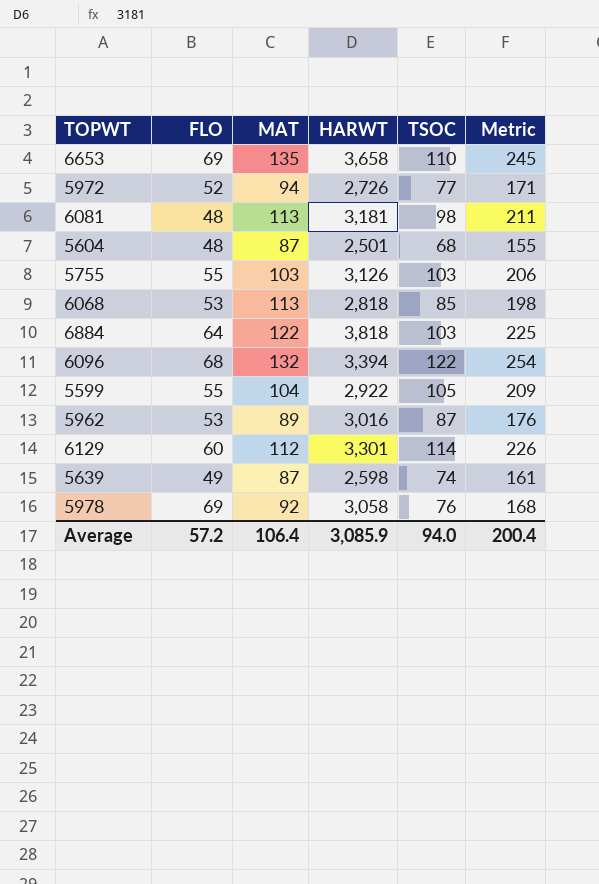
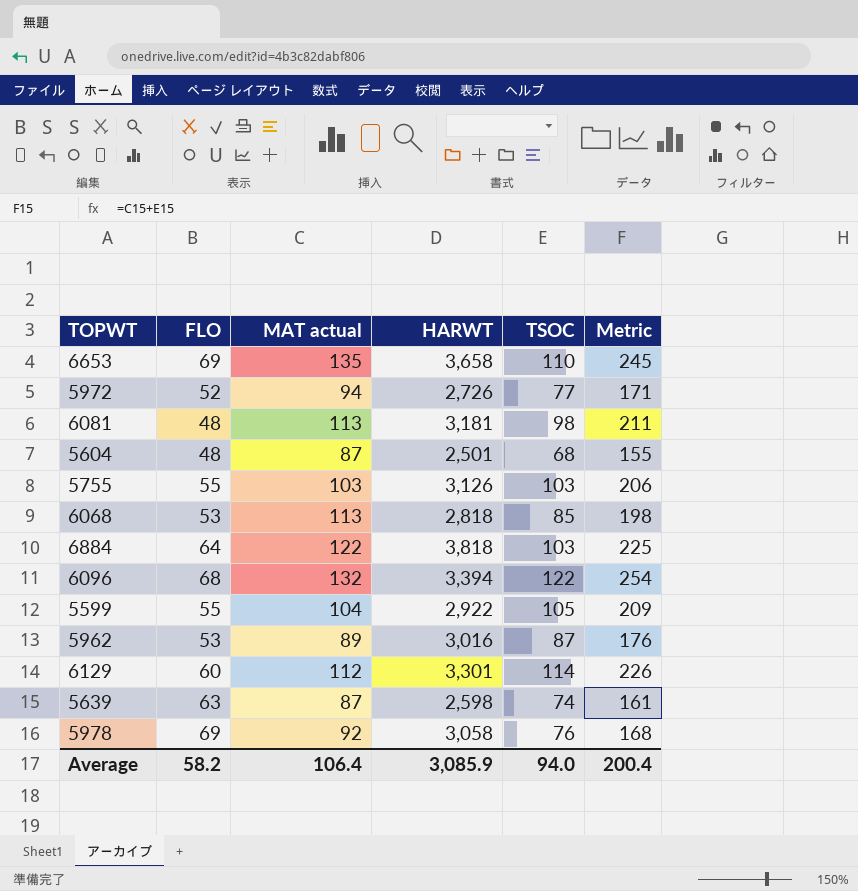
column name: MAT -> MAT actual
5639 | FLO: 49 -> 63
Average | FLO: 57.2 -> 58.2

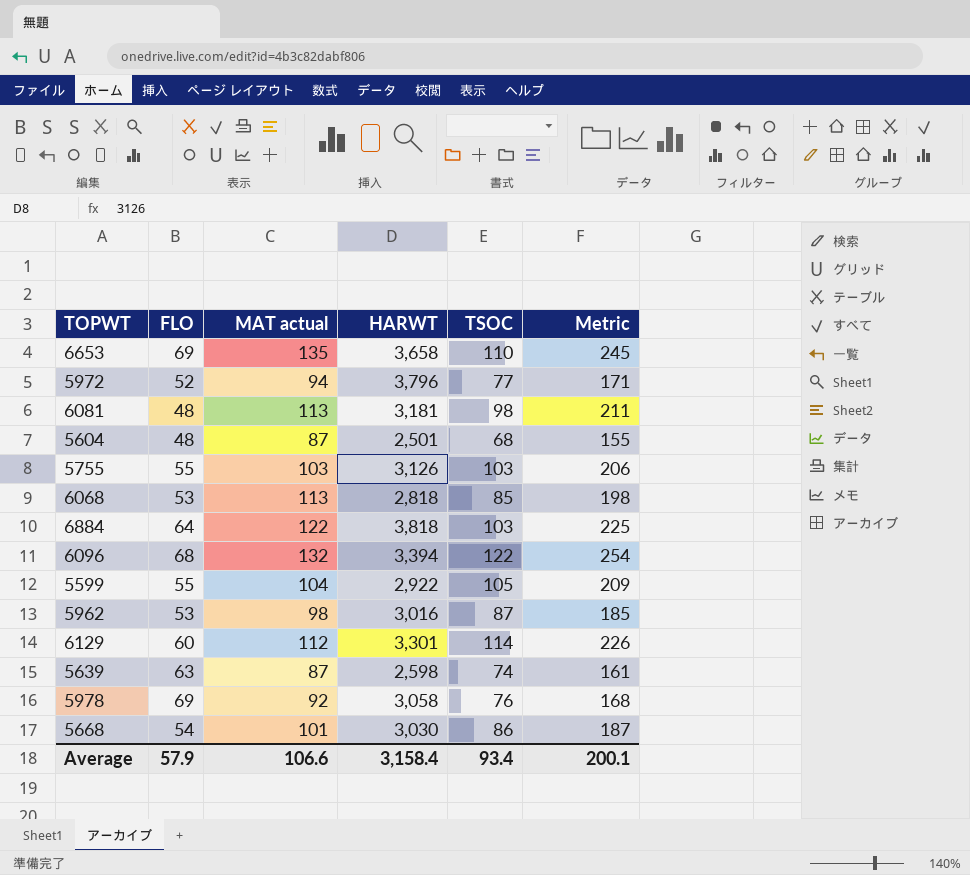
5972 | HARWT: 2,726 -> 3,796
5962 | MAT actual: 89 -> 98
5962 | Metric: 176 -> 185
row 5668: none -> 54 | 101 | 3,030 | 86 | 187
Average | FLO: 58.2 -> 57.9
Average | MAT actual: 106.4 -> 106.6
Average | HARWT: 3,085.9 -> 3,158.4
Average | TSOC: 94.0 -> 93.4
Average | Metric: 200.4 -> 200.1

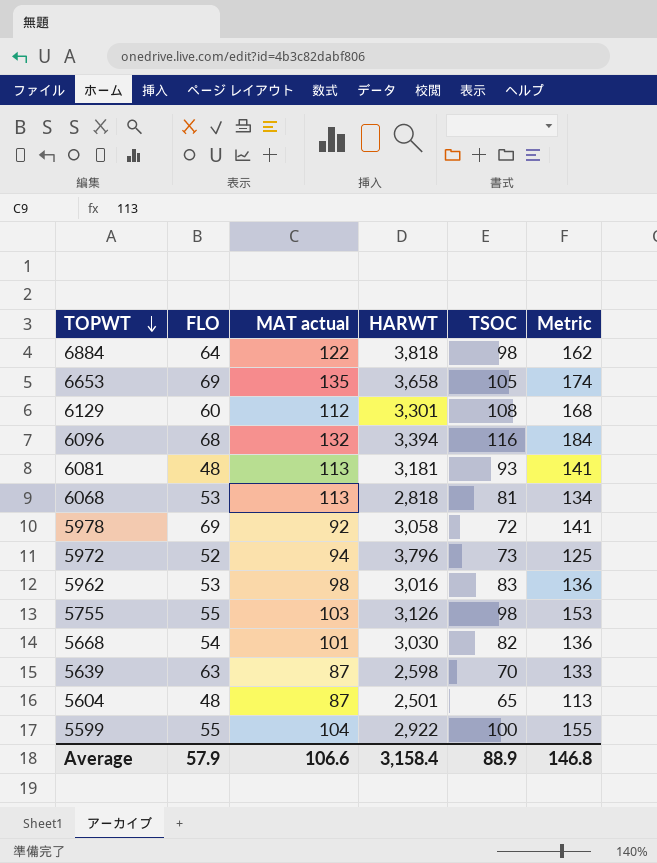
row order: none -> TOPWT descending
column Metric | formula: [MAT actual] + [TSOC] -> [FLO] + [TSOC]
6884 | TSOC: 103 -> 98
6653 | TSOC: 110 -> 105
6129 | TSOC: 114 -> 108
6096 | TSOC: 122 -> 116
6081 | TSOC: 98 -> 93
6068 | TSOC: 85 -> 81
5978 | TSOC: 76 -> 72
5972 | TSOC: 77 -> 73
5962 | TSOC: 87 -> 83
5755 | TSOC: 103 -> 98
5668 | TSOC: 86 -> 82
5639 | TSOC: 74 -> 70
5604 | TSOC: 68 -> 65
5599 | TSOC: 105 -> 100
Average | TSOC: 93.4 -> 88.9
Average | Metric: 200.1 -> 146.8

